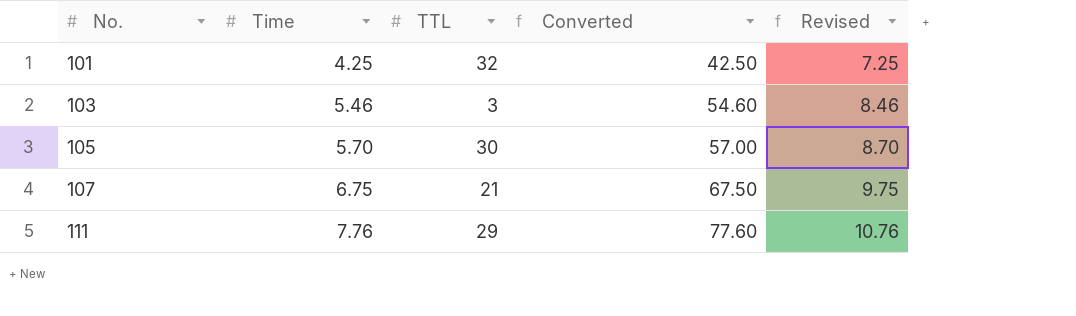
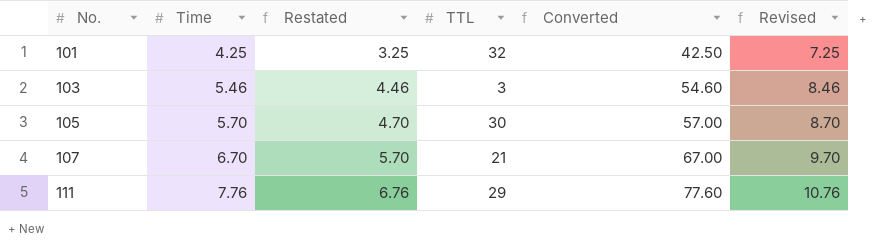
column Restated | formula: none -> [Time] - 1
107 | Time: 6.75 -> 6.70
107 | Converted: 67.50 -> 67.00
107 | Revised: 9.75 -> 9.70

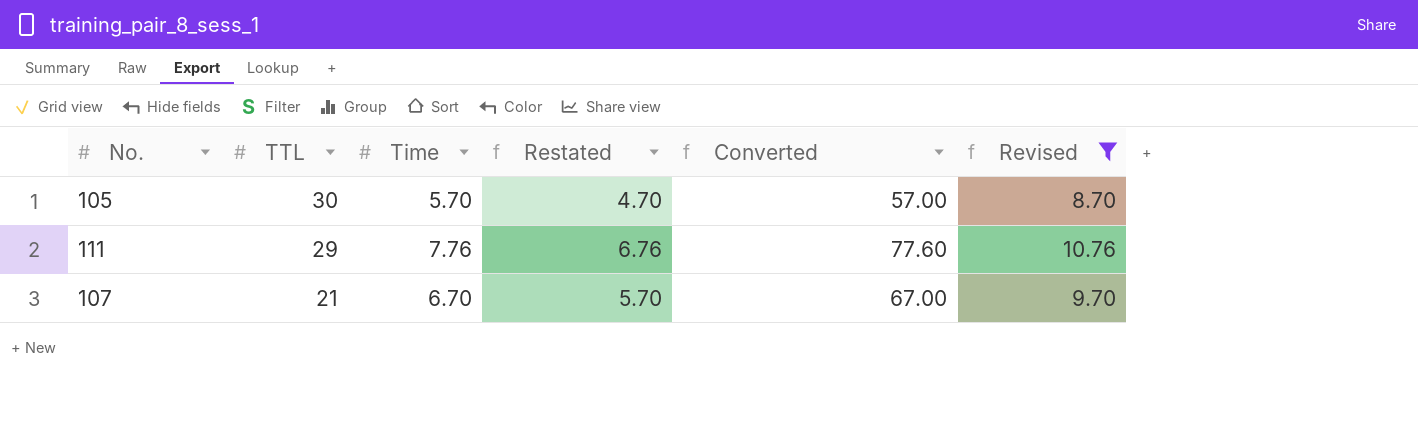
filter: none -> Revised >= 8.70
row order: No. ascending -> TTL descending
column TTL | position: 4 -> 2

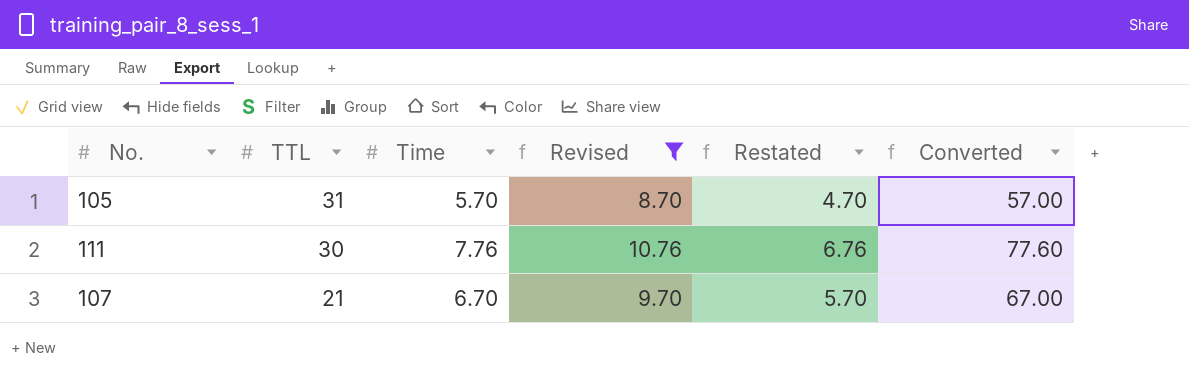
column Revised | position: 6 -> 4
105 | TTL: 30 -> 31
111 | TTL: 29 -> 30

